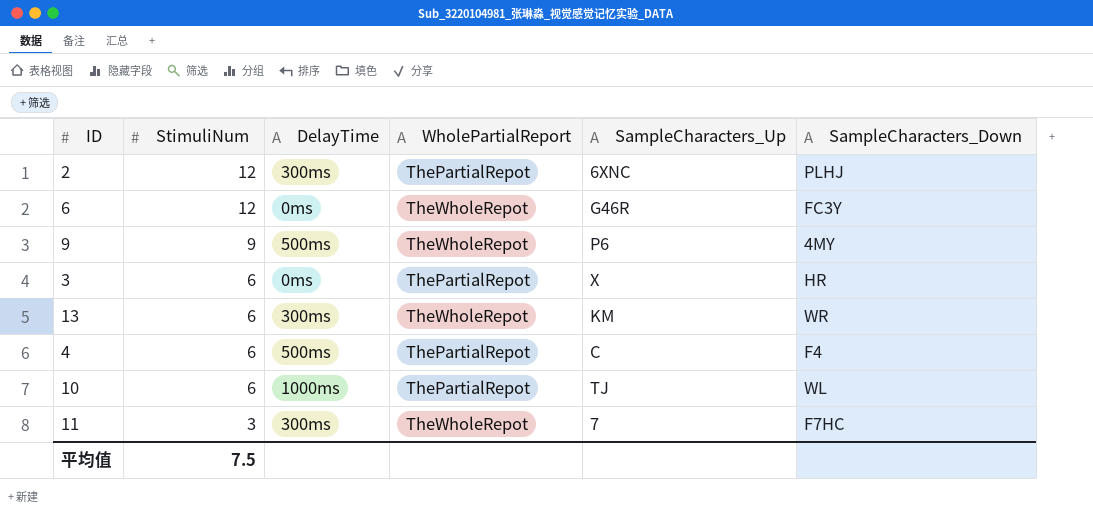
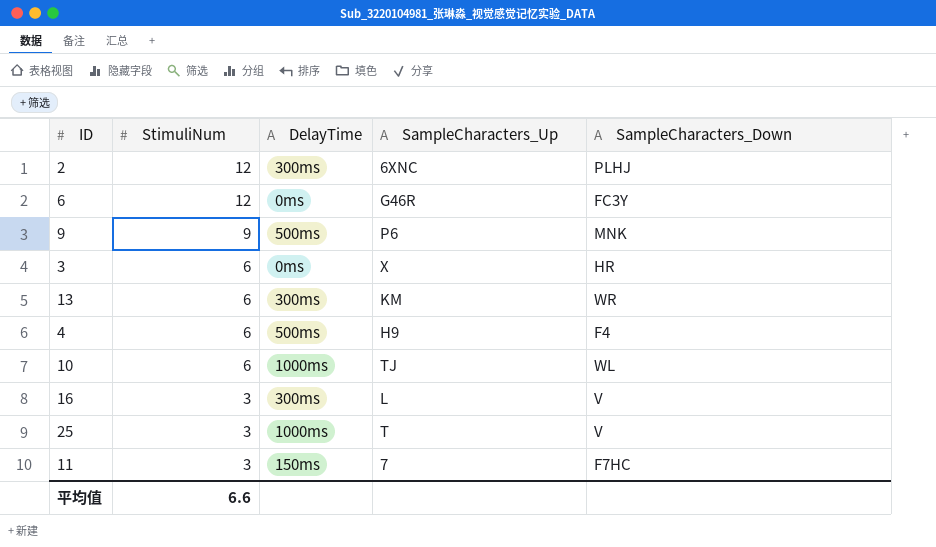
column WholePartialReport | position: 4 -> none
9 | SampleCharacters_Down: 4MY -> MNK
4 | SampleCharacters_Up: C -> H9
row 16: none -> 3 | 300ms | L | V
row 25: none -> 3 | 1000ms | T | V
11 | DelayTime: 300ms -> 150ms
平均值 | StimuliNum: 7.5 -> 6.6

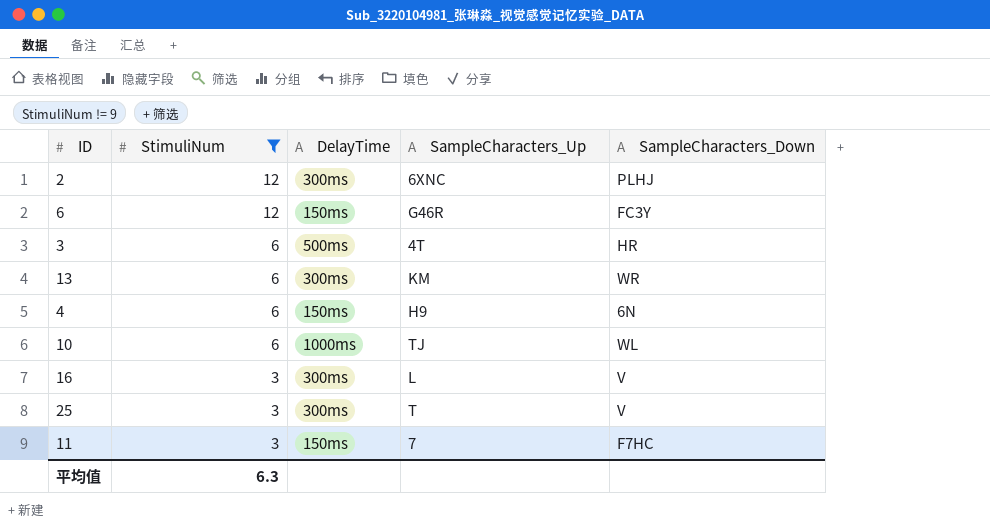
filter: none -> StimuliNum != 9
6 | DelayTime: 0ms -> 150ms
3 | DelayTime: 0ms -> 500ms
3 | SampleCharacters_Up: X -> 4T
4 | DelayTime: 500ms -> 150ms
4 | SampleCharacters_Down: F4 -> 6N
25 | DelayTime: 1000ms -> 300ms
平均值 | StimuliNum: 6.6 -> 6.3

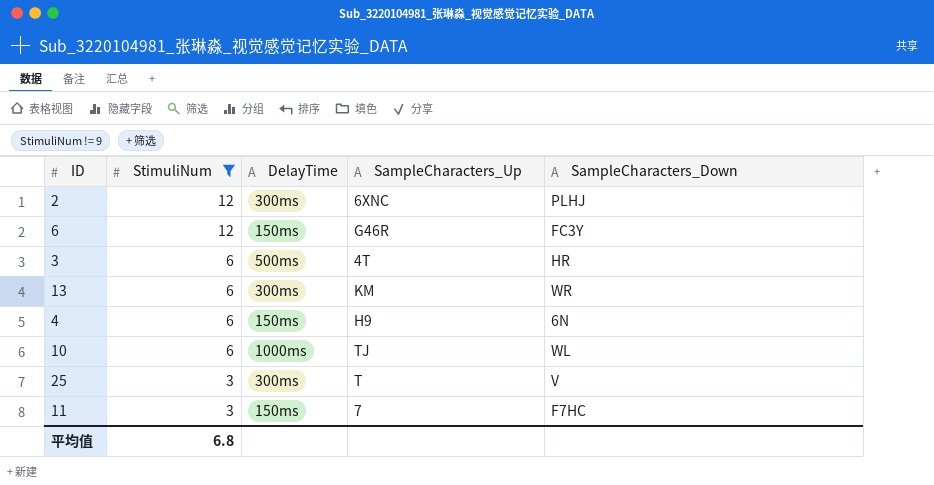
row 16: 3 | 300ms | L | V -> none
平均值 | StimuliNum: 6.3 -> 6.8

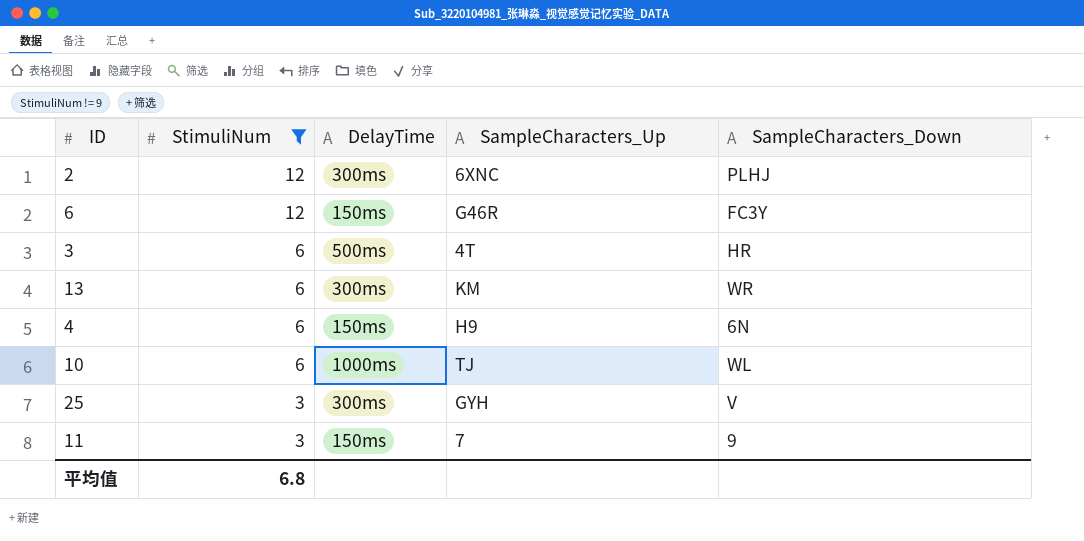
25 | SampleCharacters_Up: T -> GYH
11 | SampleCharacters_Down: F7HC -> 9

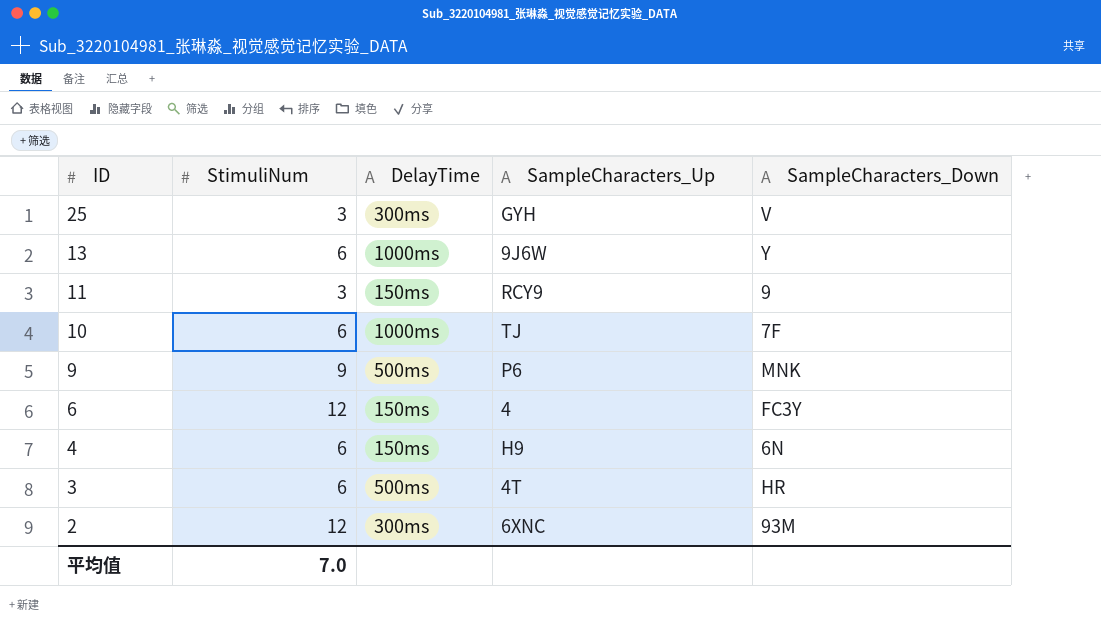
filter: StimuliNum != 9 -> none
row order: StimuliNum descending -> ID descending
13 | DelayTime: 300ms -> 1000ms
13 | SampleCharacters_Up: KM -> 9J6W
13 | SampleCharacters_Down: WR -> Y
11 | SampleCharacters_Up: 7 -> RCY9
10 | SampleCharacters_Down: WL -> 7F
6 | SampleCharacters_Up: G46R -> 4
2 | SampleCharacters_Down: PLHJ -> 93M
平均值 | StimuliNum: 6.8 -> 7.0

